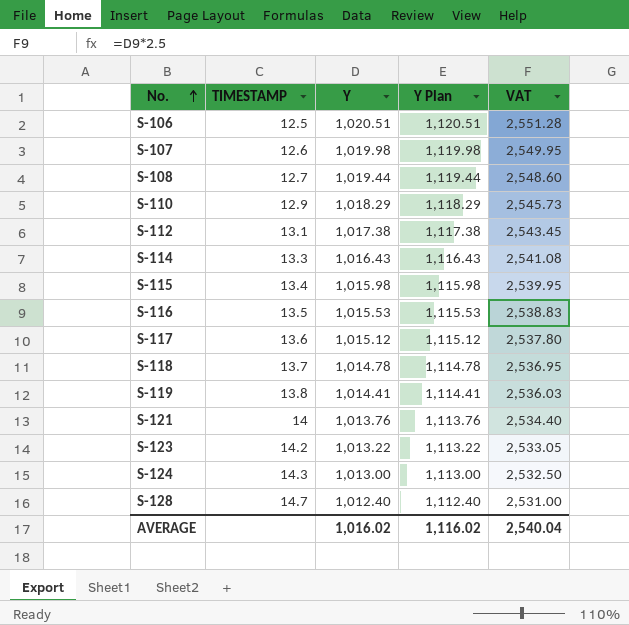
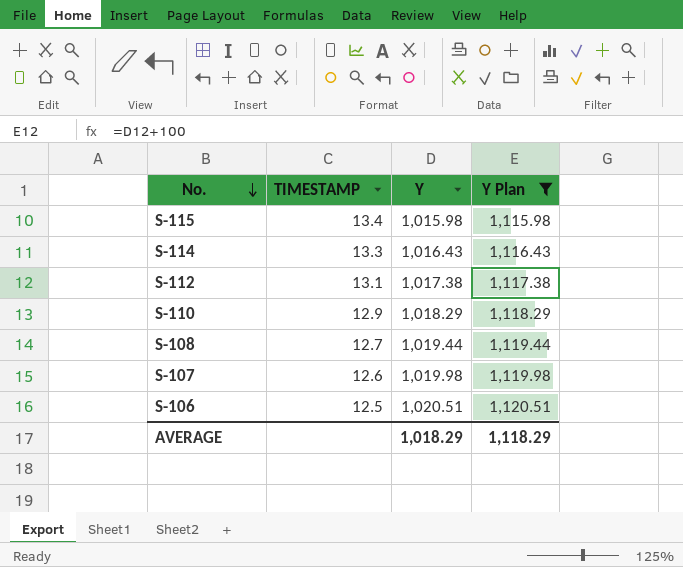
filter: none -> Y Plan >= 1,115.98
row order: No. ascending -> No. descending
column VAT | formula: [Y] * 2.5 -> none
AVERAGE | Y: 1,016.02 -> 1,018.29
AVERAGE | Y Plan: 1,116.02 -> 1,118.29

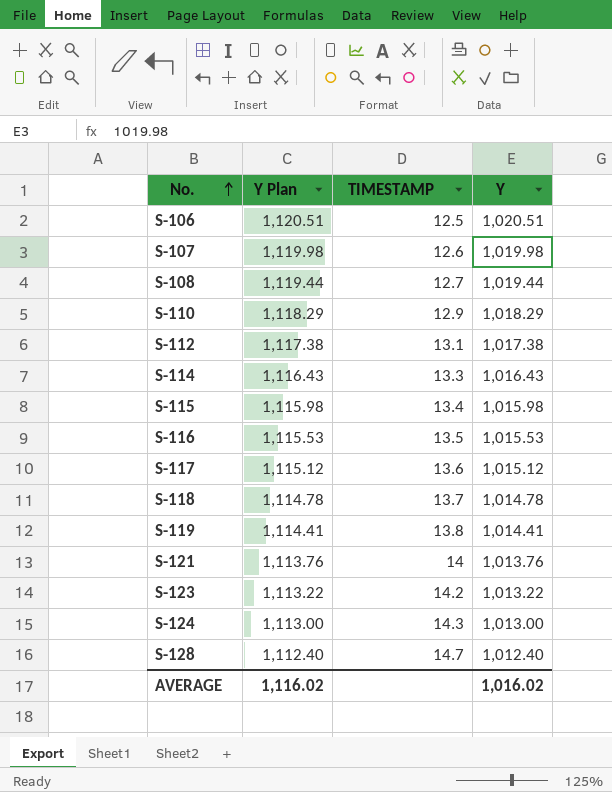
filter: Y Plan >= 1,115.98 -> none
row order: No. descending -> No. ascending
column Y Plan | position: 4 -> 2
AVERAGE | Y Plan: 1,118.29 -> 1,116.02
AVERAGE | Y: 1,018.29 -> 1,016.02

